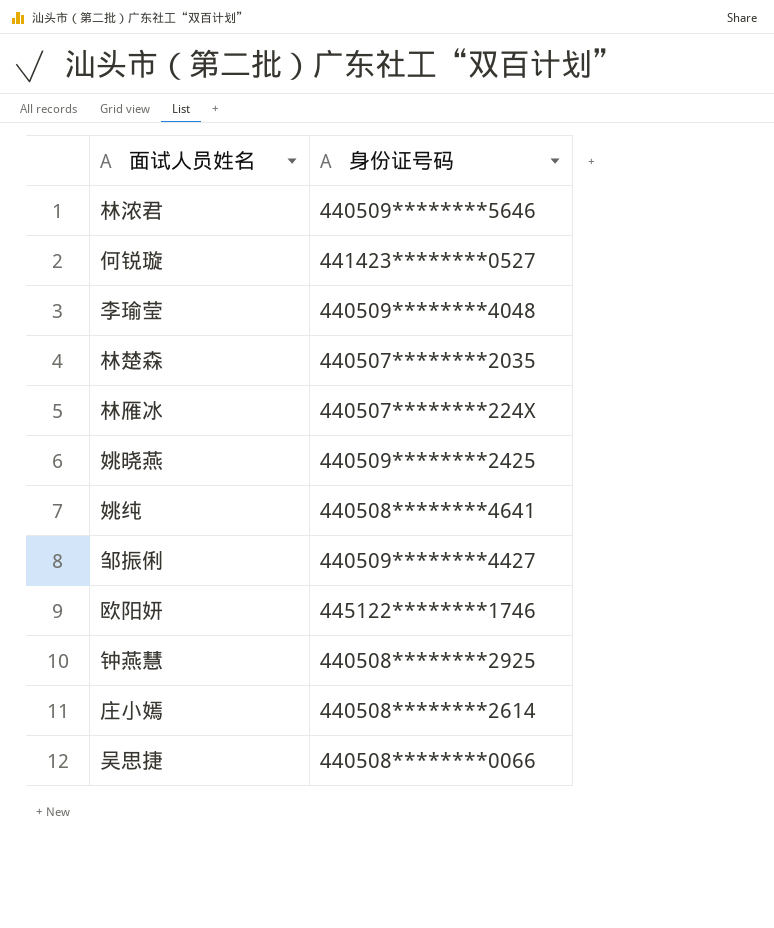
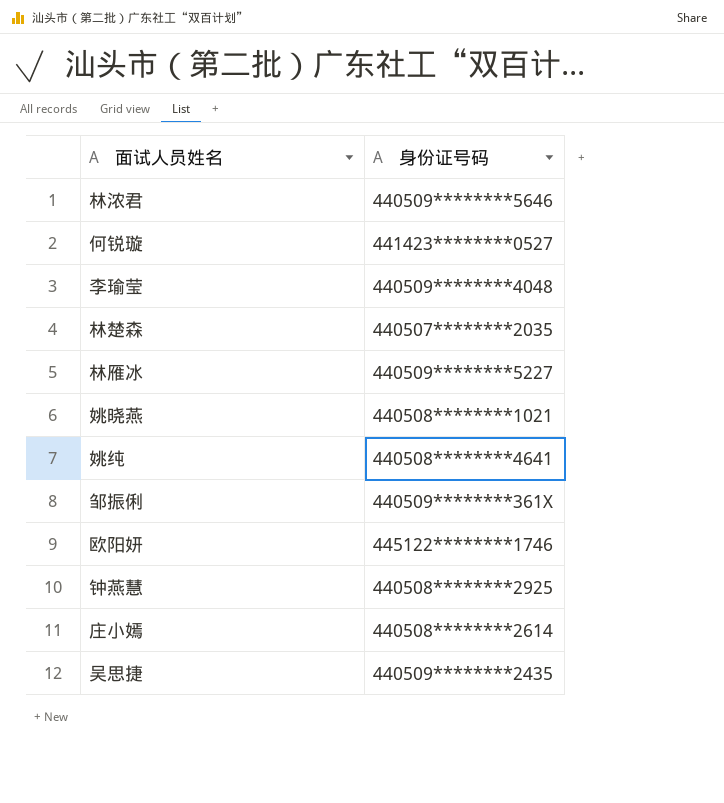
林雁冰 | 身份证号码: 440507********224X -> 440509********5227
姚晓燕 | 身份证号码: 440509********2425 -> 440508********1021
邹振俐 | 身份证号码: 440509********4427 -> 440509********361X
吴思捷 | 身份证号码: 440508********0066 -> 440509********2435

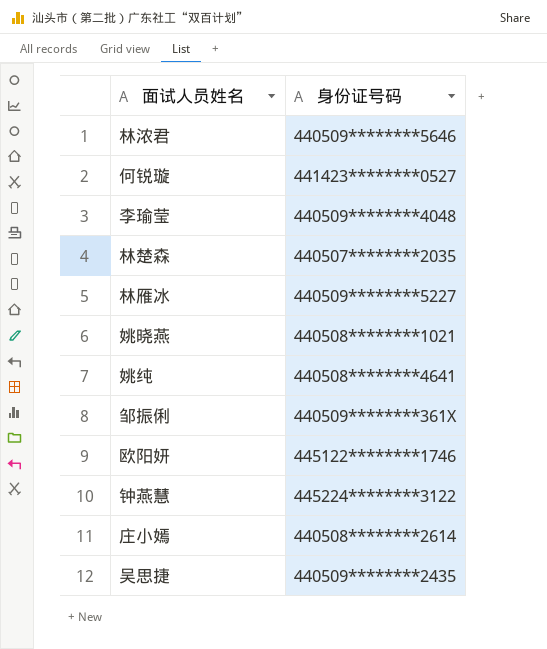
钟燕慧 | 身份证号码: 440508********2925 -> 445224********3122

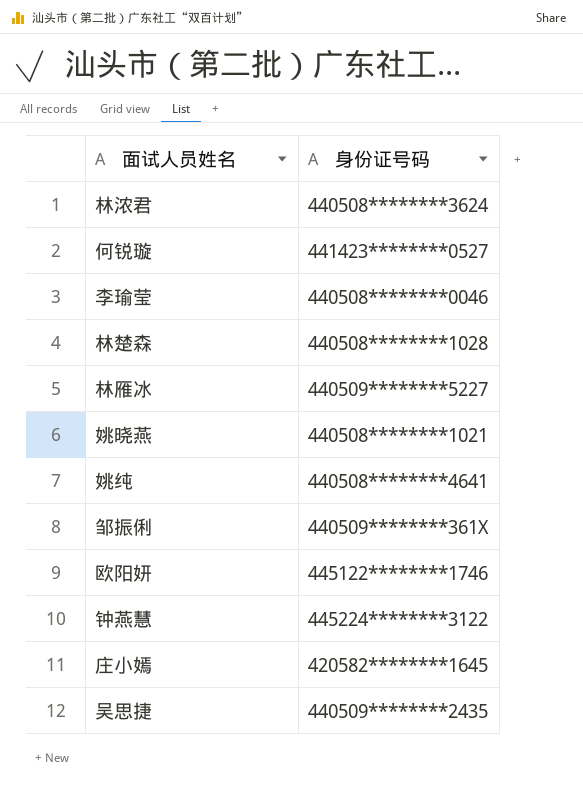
林浓君 | 身份证号码: 440509********5646 -> 440508********3624
李瑜莹 | 身份证号码: 440509********4048 -> 440508********0046
林楚森 | 身份证号码: 440507********2035 -> 440508********1028
庄小嫣 | 身份证号码: 440508********2614 -> 420582********1645

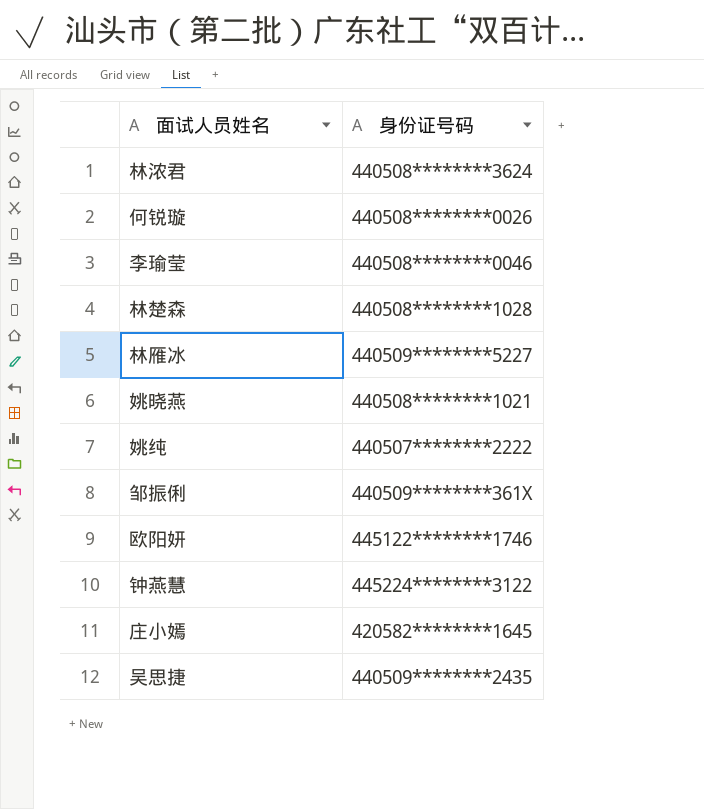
何锐璇 | 身份证号码: 441423********0527 -> 440508********0026
姚纯 | 身份证号码: 440508********4641 -> 440507********2222

